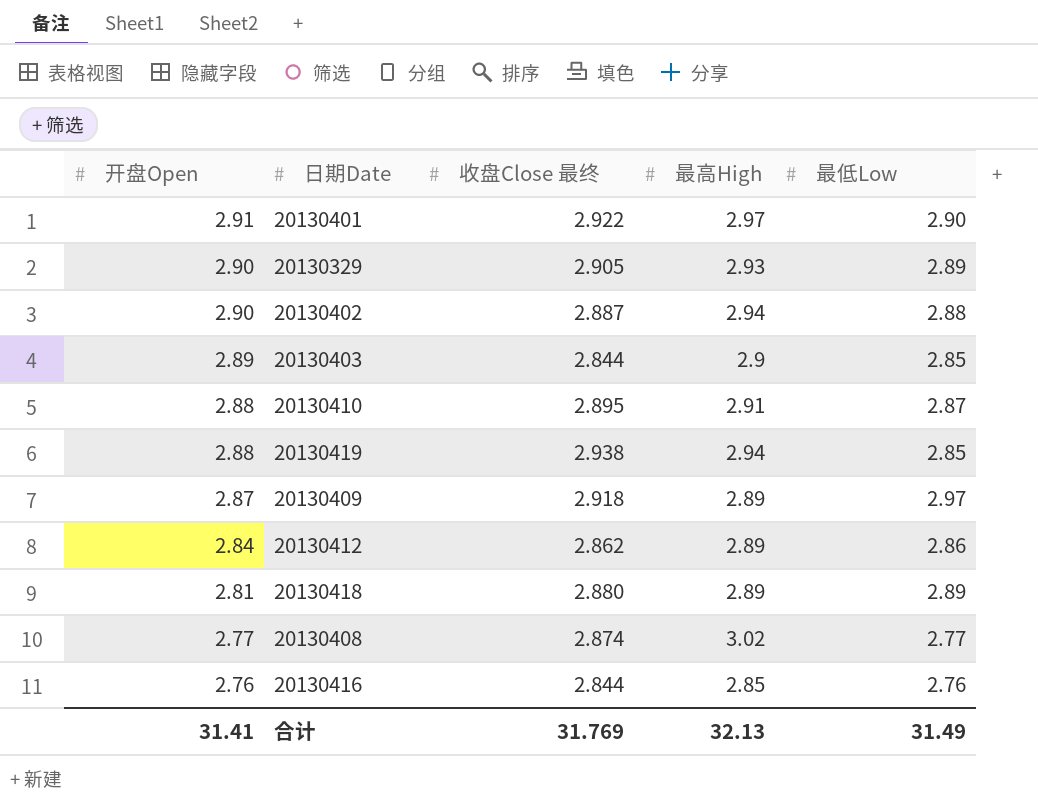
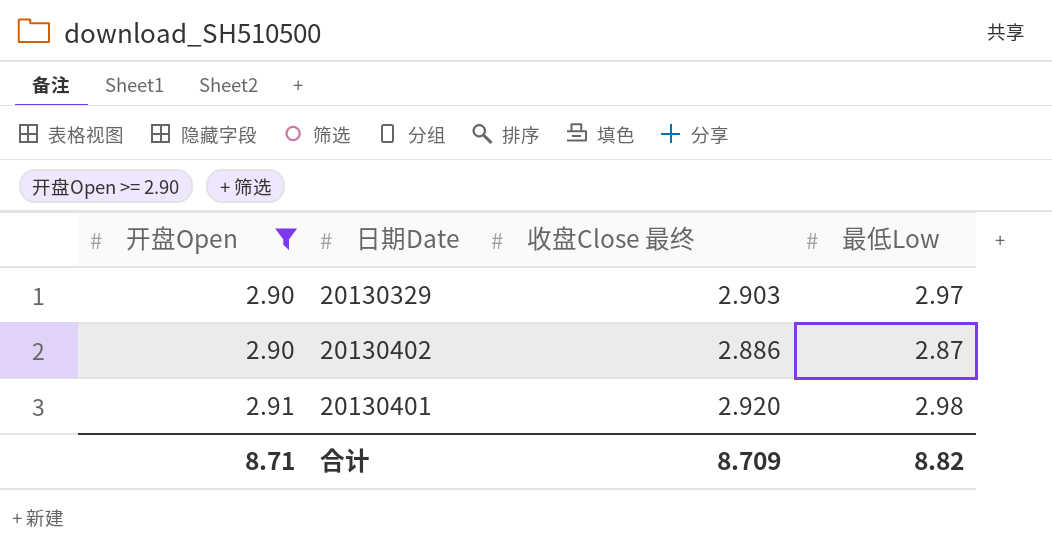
filter: none -> 开盘Open >= 2.90
row order: 开盘Open descending -> 开盘Open ascending
column 最高High | position: 4 -> none
20130329 | 收盘Close 最终: 2.905 -> 2.903
20130329 | 最低Low: 2.89 -> 2.97
20130402 | 收盘Close 最终: 2.887 -> 2.886
20130402 | 最低Low: 2.88 -> 2.87
20130401 | 收盘Close 最终: 2.922 -> 2.920
20130401 | 最低Low: 2.90 -> 2.98
合计 | 开盘Open: 31.41 -> 8.71
合计 | 收盘Close 最终: 31.769 -> 8.709
合计 | 最低Low: 31.49 -> 8.82

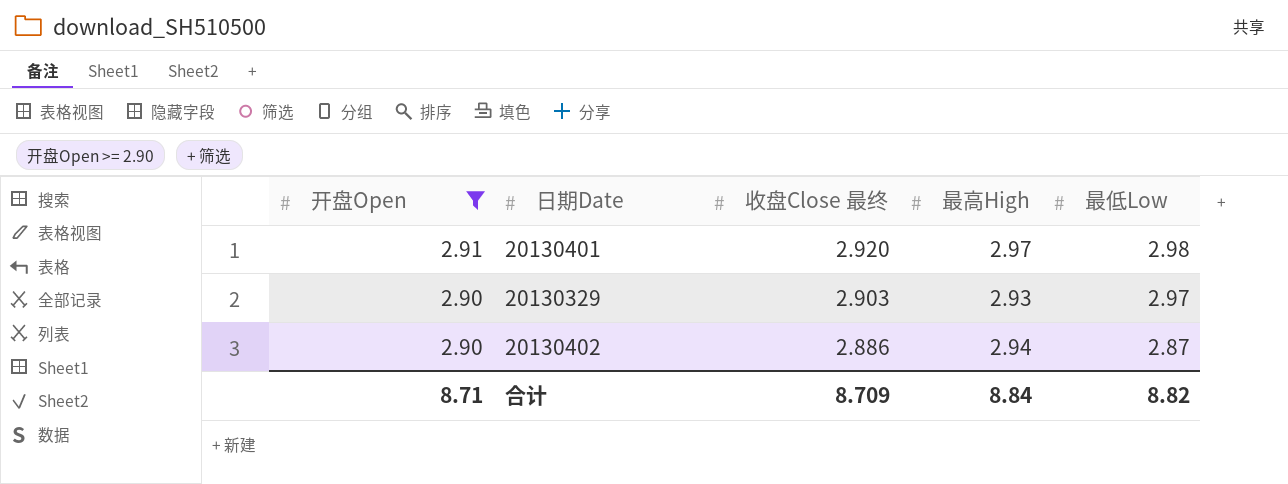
row order: 开盘Open ascending -> 开盘Open descending
column 最高High | position: none -> 4

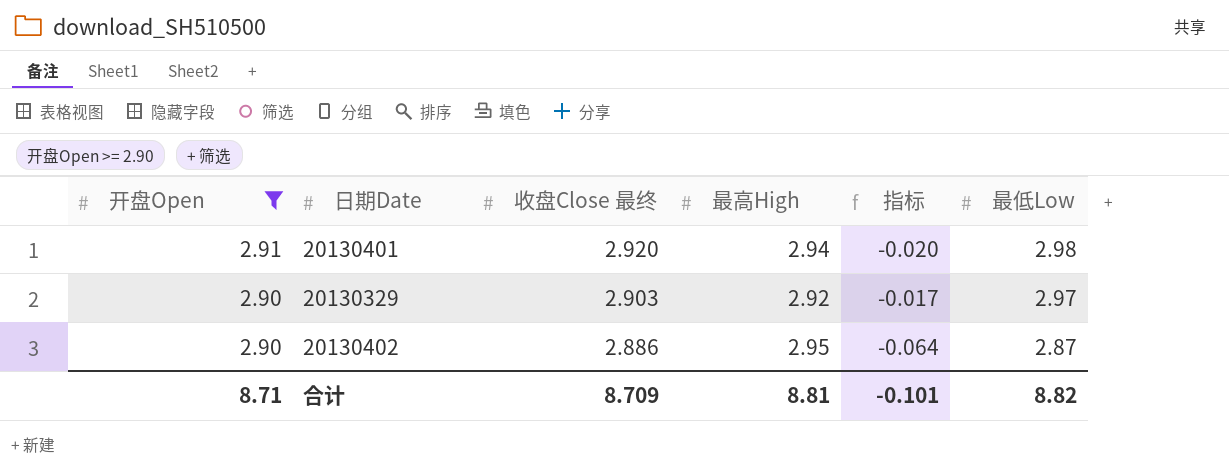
column 指标 | formula: none -> [收盘Close 最终] - [最高High]
20130401 | 最高High: 2.97 -> 2.94
20130329 | 最高High: 2.93 -> 2.92
20130402 | 最高High: 2.94 -> 2.95
合计 | 最高High: 8.84 -> 8.81

